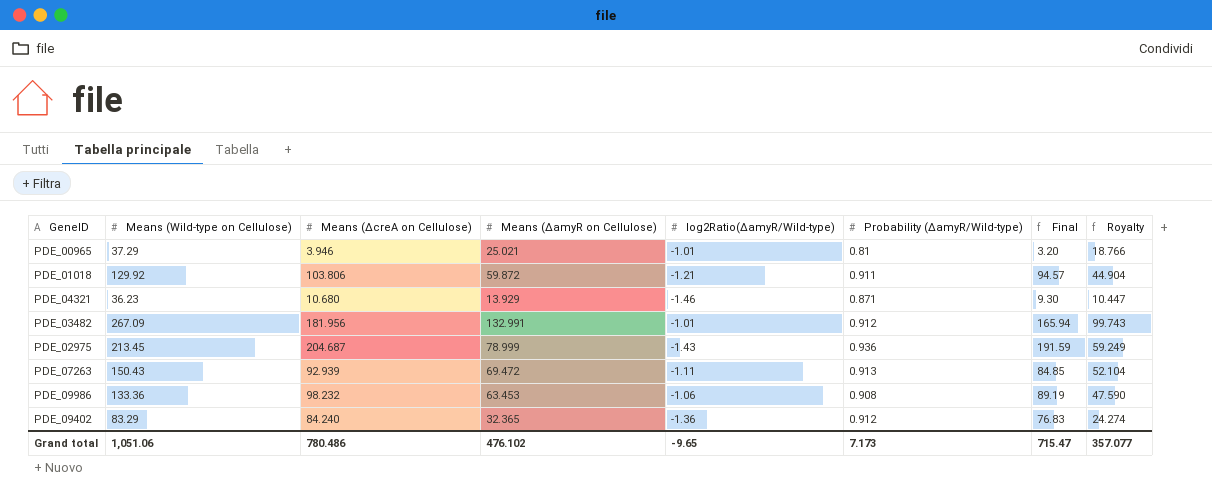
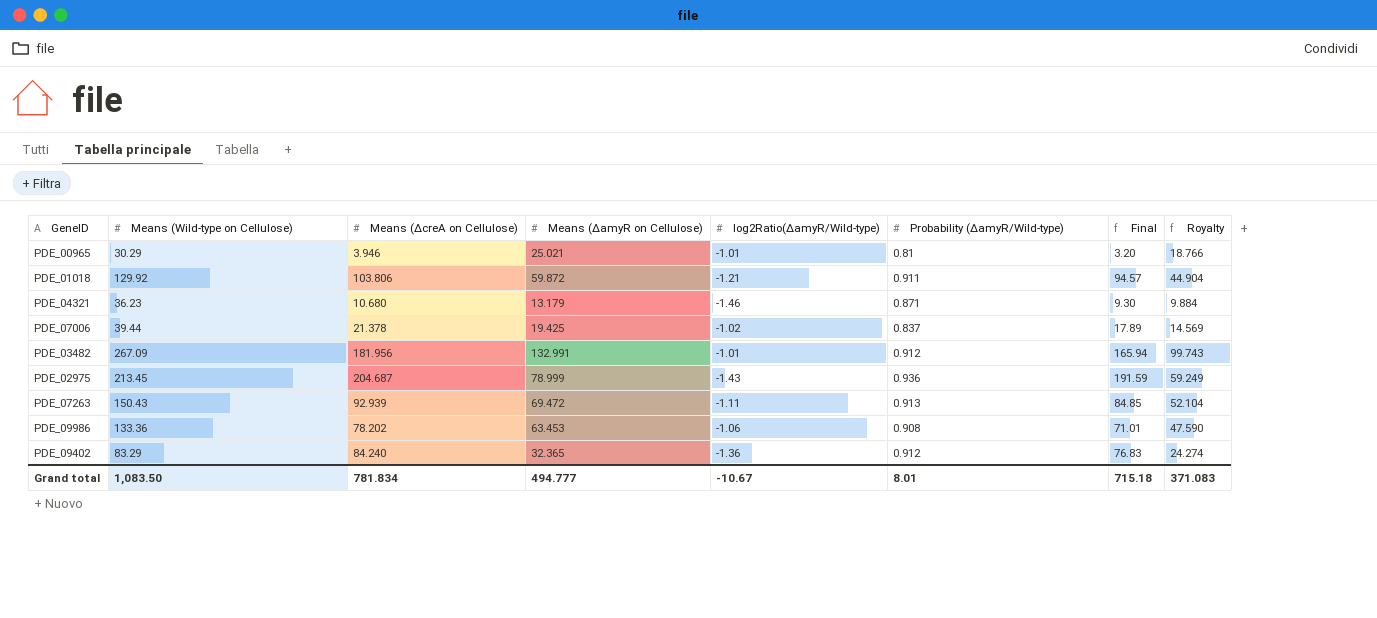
PDE_00965 | Means (Wild-type on Cellulose): 37.29 -> 30.29
PDE_04321 | Means (ΔamyR on Cellulose): 13.929 -> 13.179
PDE_04321 | Royalty: 10.447 -> 9.884
row PDE_07006: none -> 39.44 | 21.378 | 19.425 | -1.02 | 0.837 | 17.89 | 14.569
PDE_09986 | Means (ΔcreA on Cellulose): 98.232 -> 78.202
PDE_09986 | Final: 89.19 -> 71.01
Grand total | Means (Wild-type on Cellulose): 1,051.06 -> 1,083.50
Grand total | Means (ΔcreA on Cellulose): 780.486 -> 781.834
Grand total | Means (ΔamyR on Cellulose): 476.102 -> 494.777
Grand total | log2Ratio(ΔamyR/Wild-type): -9.65 -> -10.67
Grand total | Probability (ΔamyR/Wild-type): 7.173 -> 8.01
Grand total | Final: 715.47 -> 715.18
Grand total | Royalty: 357.077 -> 371.083

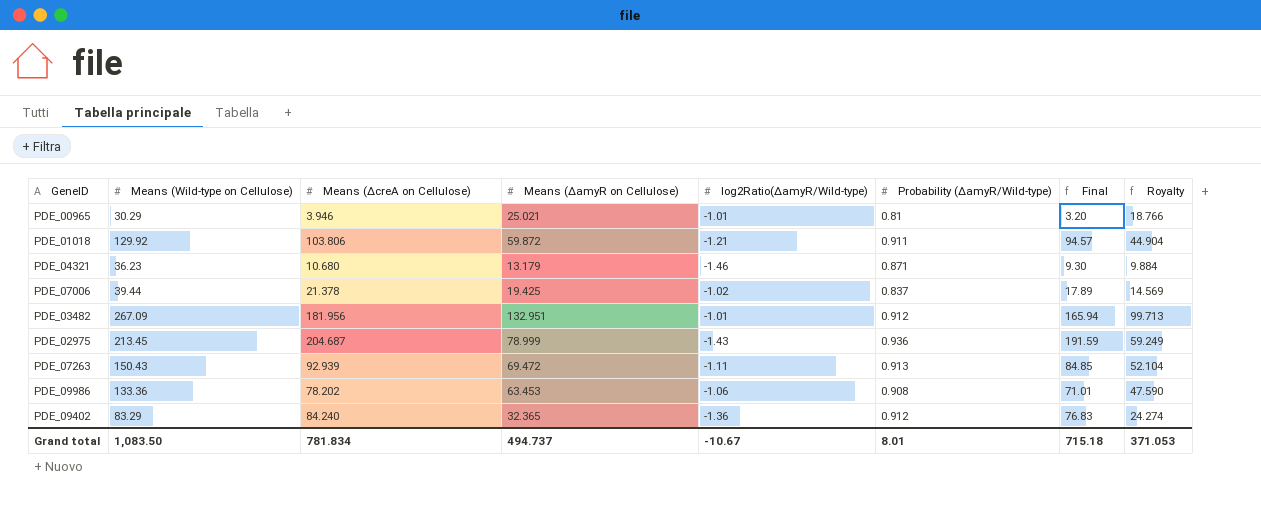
PDE_03482 | Means (ΔamyR on Cellulose): 132.991 -> 132.951
PDE_03482 | Royalty: 99.743 -> 99.713
Grand total | Means (ΔamyR on Cellulose): 494.777 -> 494.737
Grand total | Royalty: 371.083 -> 371.053

